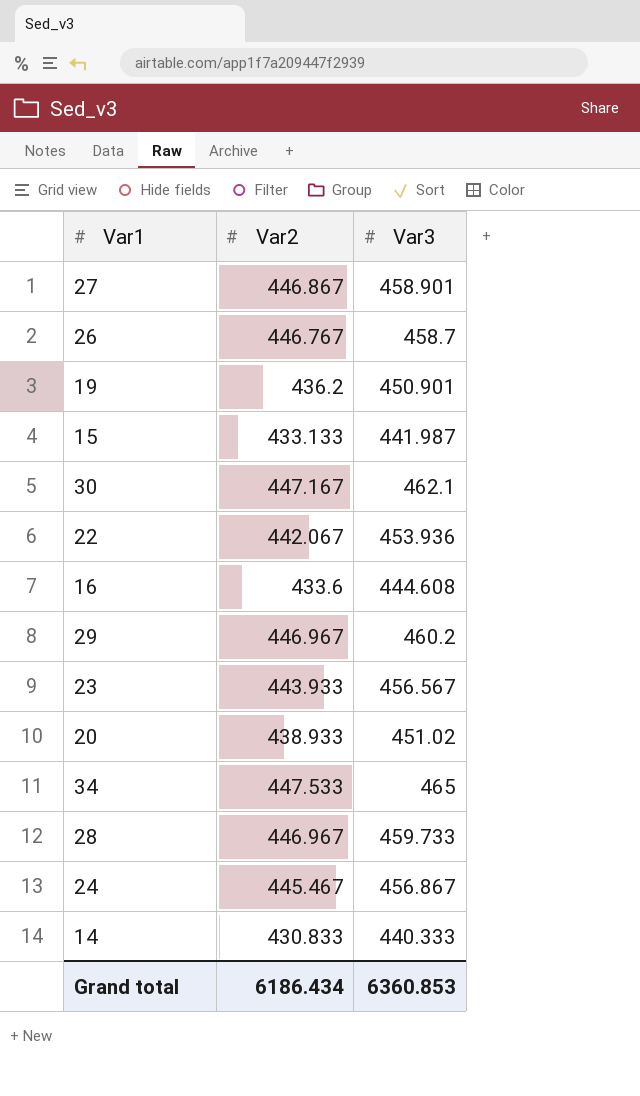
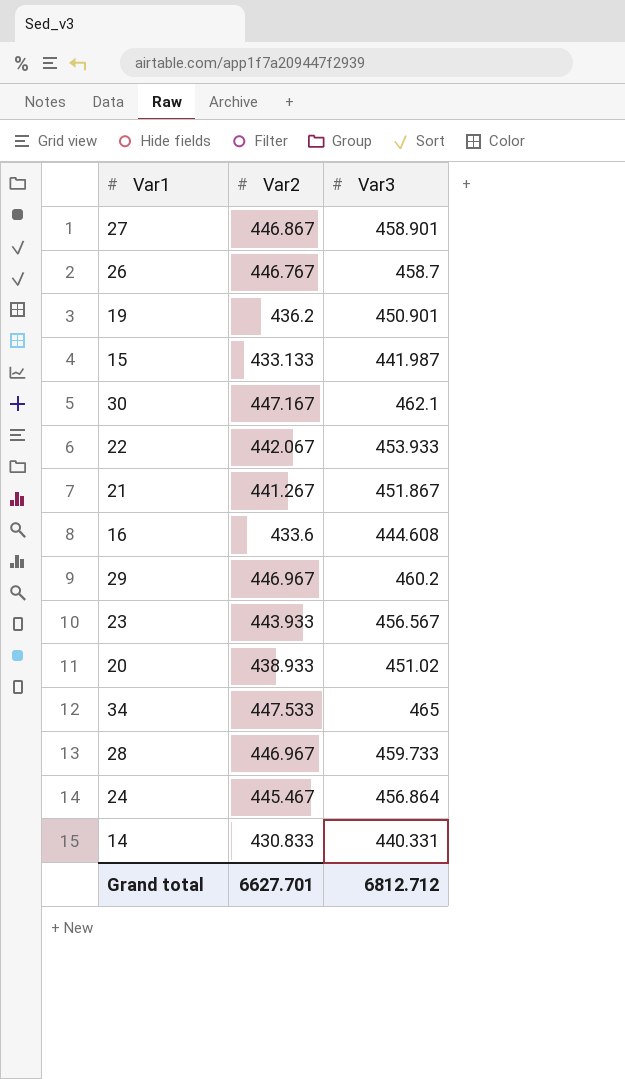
22 | Var3: 453.936 -> 453.933
row 21: none -> 441.267 | 451.867
24 | Var3: 456.867 -> 456.864
14 | Var3: 440.333 -> 440.331
Grand total | Var2: 6186.434 -> 6627.701
Grand total | Var3: 6360.853 -> 6812.712

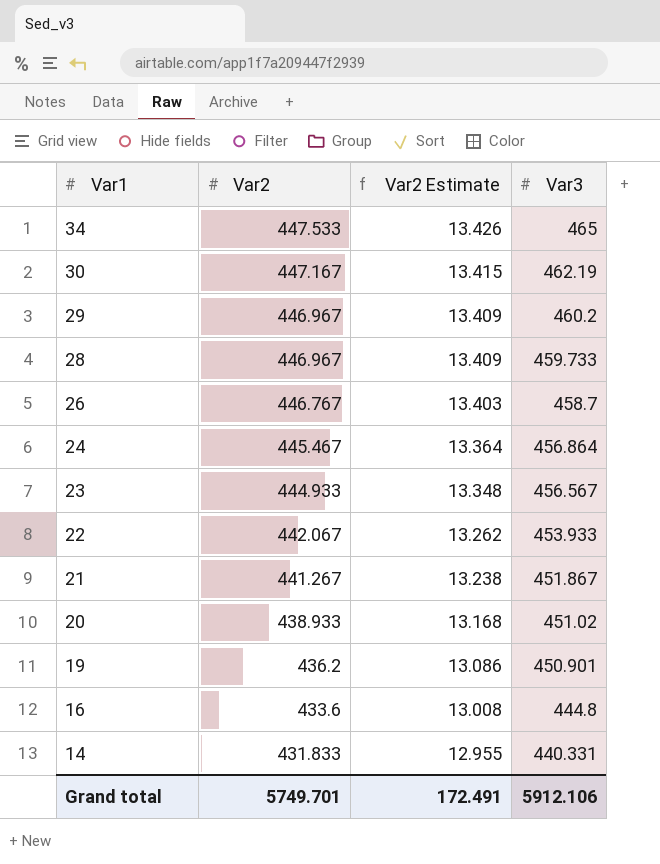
row order: none -> Var1 descending
column Var2 Estimate | formula: none -> [Var2] * 0.03
row 27: 446.867 | 458.901 -> none
row 15: 433.133 | 441.987 -> none
30 | Var3: 462.1 -> 462.19
23 | Var2: 443.933 -> 444.933
16 | Var3: 444.608 -> 444.8
14 | Var2: 430.833 -> 431.833
Grand total | Var2: 6627.701 -> 5749.701
Grand total | Var3: 6812.712 -> 5912.106

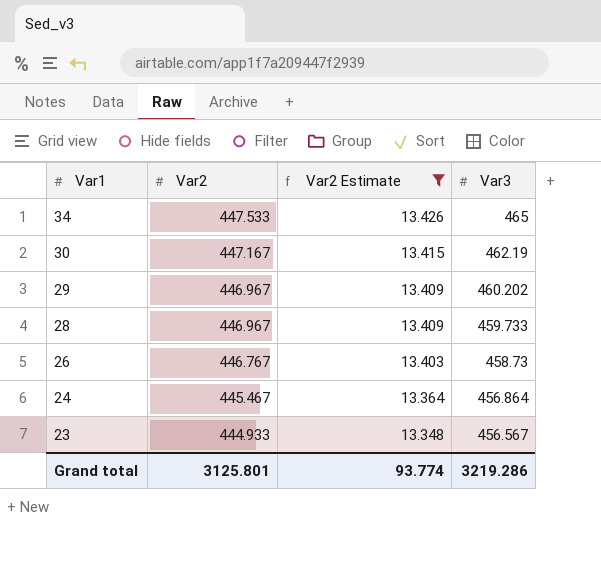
filter: none -> Var2 Estimate >= 13.348
29 | Var3: 460.2 -> 460.202
26 | Var3: 458.7 -> 458.73
Grand total | Var2: 5749.701 -> 3125.801
Grand total | Var2 Estimate: 172.491 -> 93.774
Grand total | Var3: 5912.106 -> 3219.286

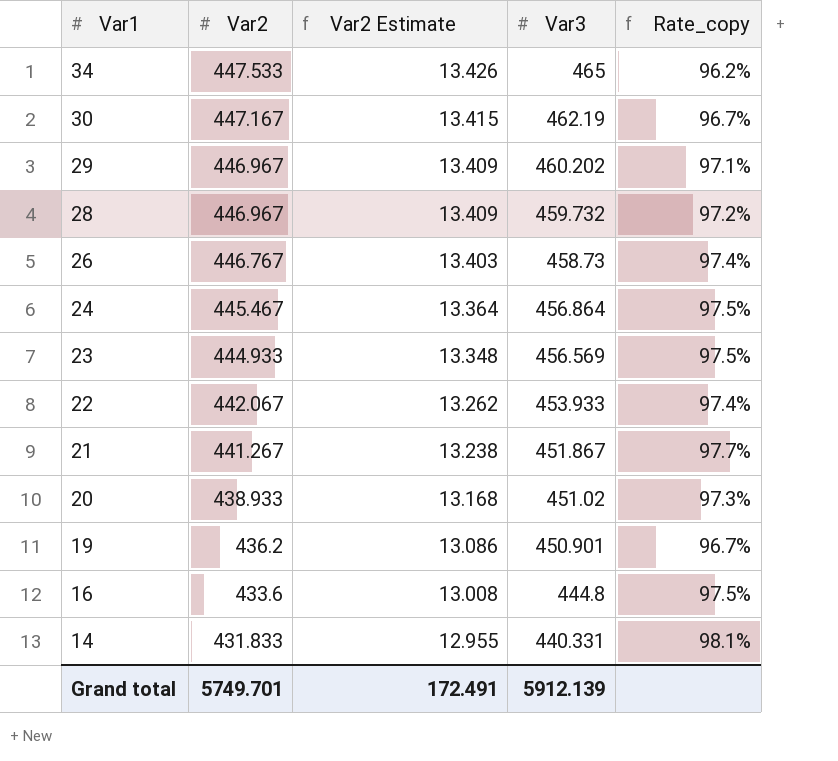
filter: Var2 Estimate >= 13.348 -> none
column Rate_copy | formula: none -> [Var2] / [Var3]
28 | Var3: 459.733 -> 459.732
23 | Var3: 456.567 -> 456.569
Grand total | Var2: 3125.801 -> 5749.701
Grand total | Var2 Estimate: 93.774 -> 172.491
Grand total | Var3: 3219.286 -> 5912.139

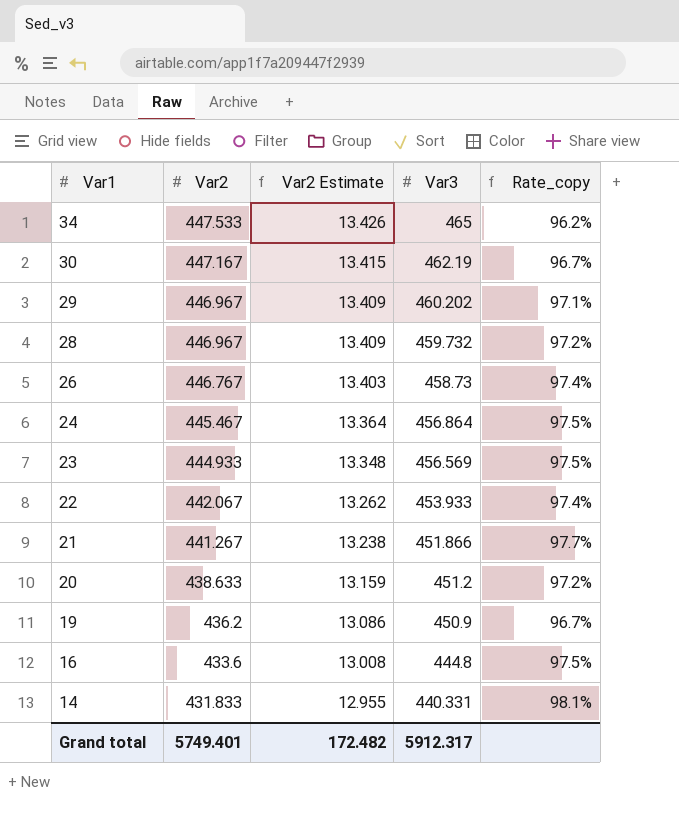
21 | Var3: 451.867 -> 451.866
20 | Var2: 438.933 -> 438.633
20 | Var2 Estimate: 13.168 -> 13.159
20 | Var3: 451.02 -> 451.2
20 | Rate_copy: 97.3% -> 97.2%
19 | Var3: 450.901 -> 450.9
Grand total | Var2: 5749.701 -> 5749.401
Grand total | Var2 Estimate: 172.491 -> 172.482
Grand total | Var3: 5912.139 -> 5912.317

